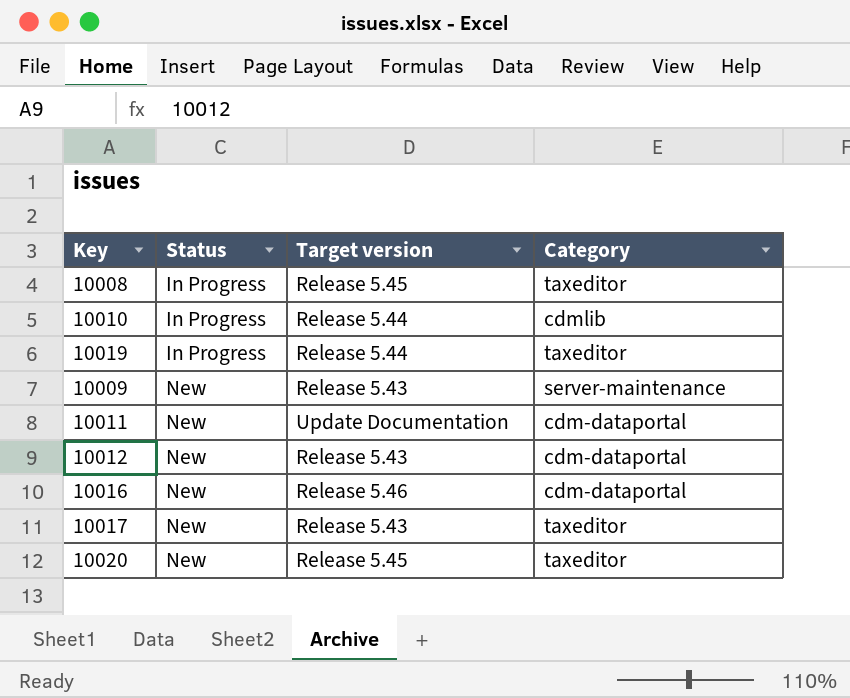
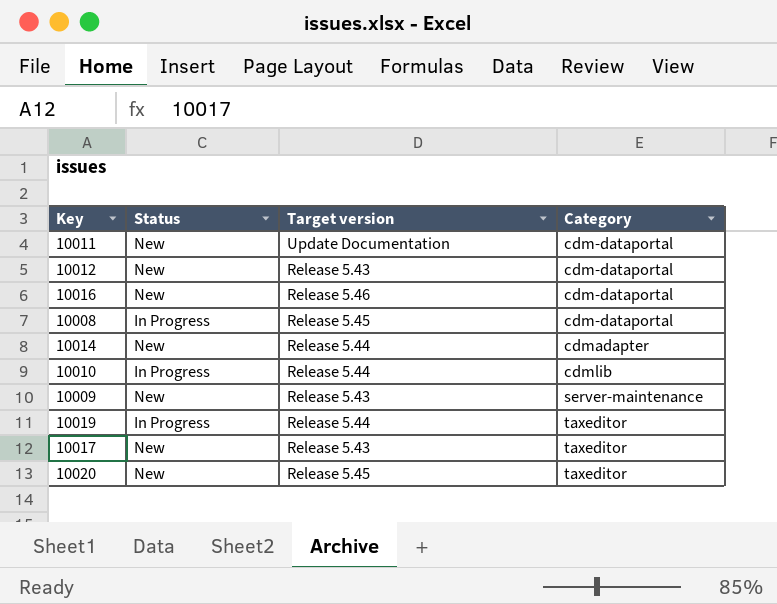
row order: Status ascending -> Category ascending
10008 | Category: taxeditor -> cdm-dataportal
row 10014: none -> New | Release 5.44 | cdmadapter

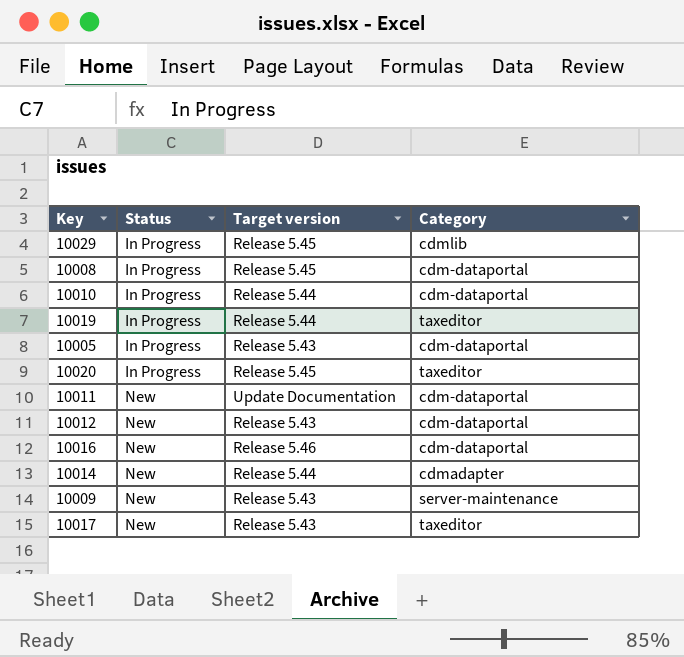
row order: Category ascending -> Status ascending
row 10029: none -> In Progress | Release 5.45 | cdmlib
10010 | Category: cdmlib -> cdm-dataportal
row 10005: none -> In Progress | Release 5.43 | cdm-dataportal
10020 | Status: New -> In Progress

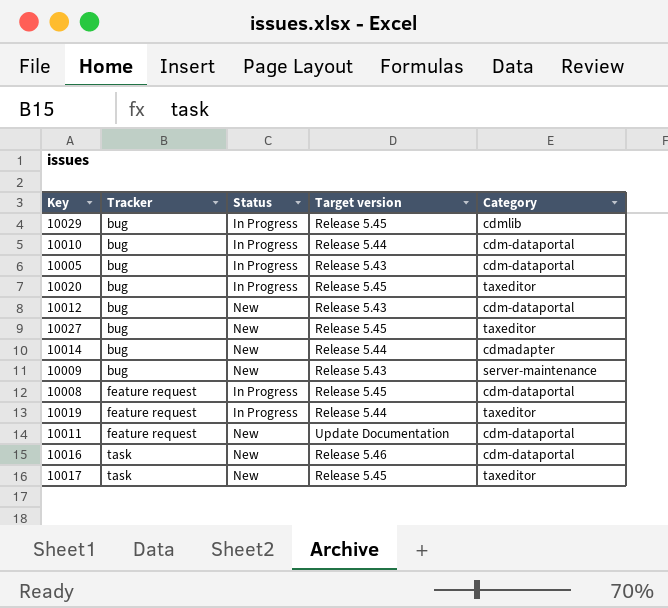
row order: Status ascending -> Tracker ascending
column Tracker | position: none -> 2
row 10027: none -> bug | New | Release 5.45 | taxeditor
10017 | Target version: Release 5.43 -> Release 5.45

